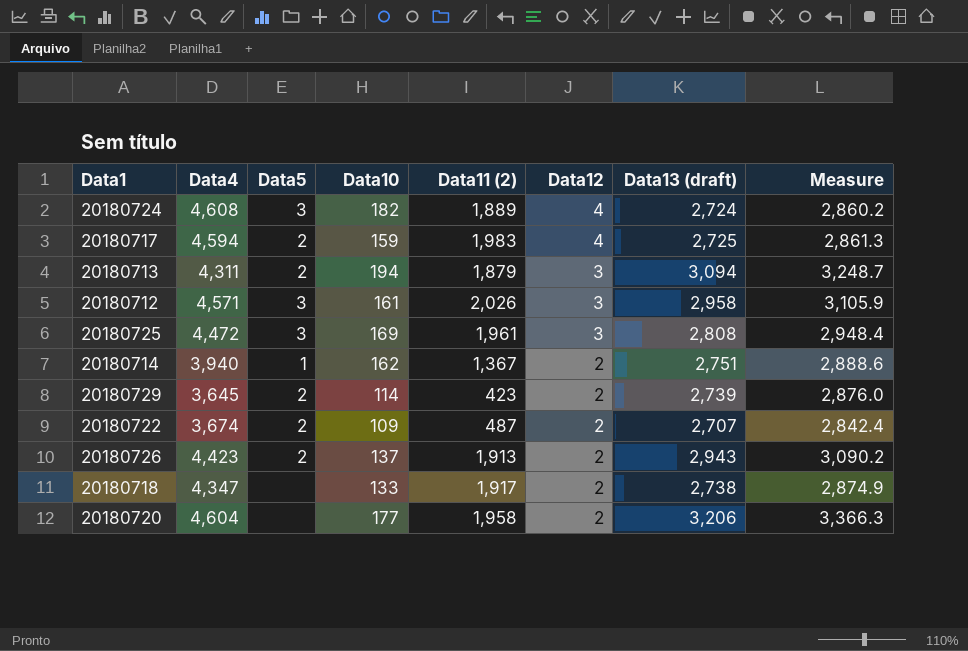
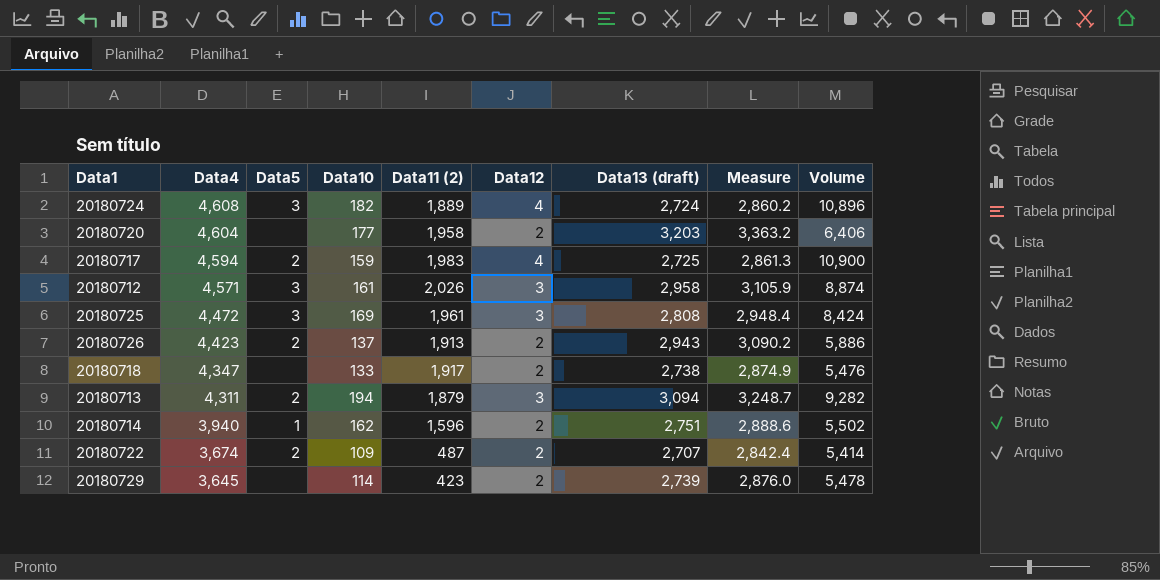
row order: Data12 descending -> Data4 descending
column Volume | formula: none -> [Data12] * [Data13 (draft)]
20180720 | Data13 (draft): 3,206 -> 3,203
20180720 | Measure: 3,366.3 -> 3,363.2
20180714 | Data11 (2): 1,367 -> 1,596
20180729 | Data5: 2 -> none

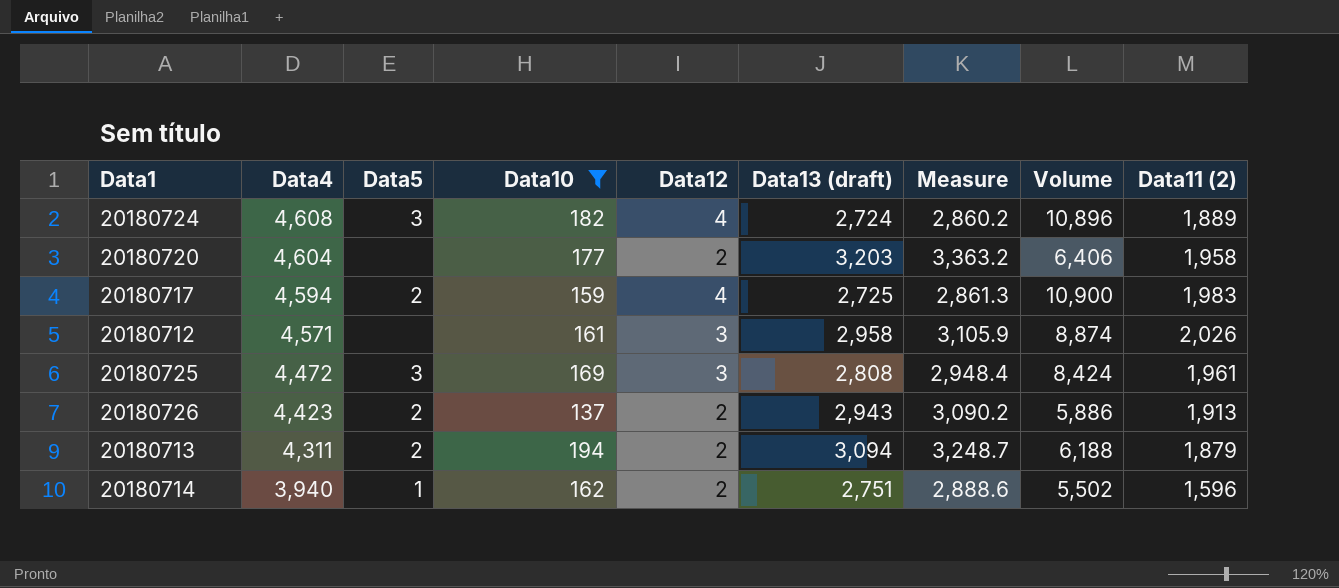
filter: none -> Data10 >= 137
column Data11 (2) | position: 5 -> 9
20180712 | Data5: 3 -> none
20180713 | Data12: 3 -> 2
20180713 | Volume: 9,282 -> 6,188

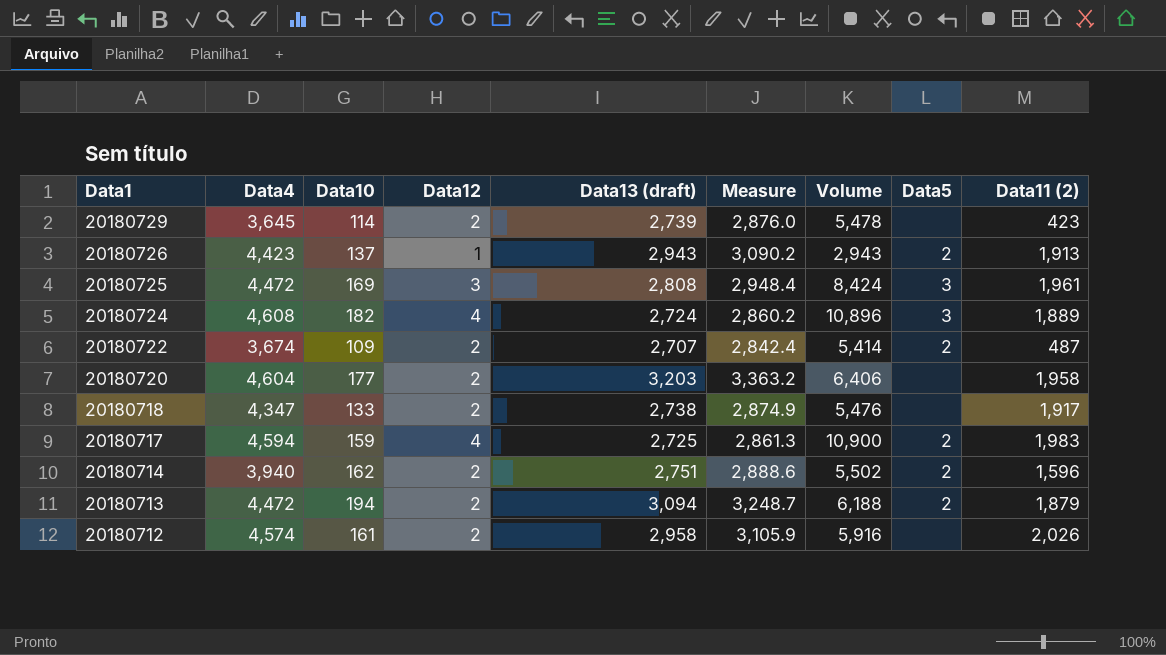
filter: Data10 >= 137 -> none
row order: Data4 descending -> Data1 descending
column Data5 | position: 3 -> 8
20180726 | Data12: 2 -> 1
20180726 | Volume: 5,886 -> 2,943
20180714 | Data5: 1 -> 2
20180713 | Data4: 4,311 -> 4,472
20180712 | Data4: 4,571 -> 4,574
20180712 | Data12: 3 -> 2
20180712 | Volume: 8,874 -> 5,916

